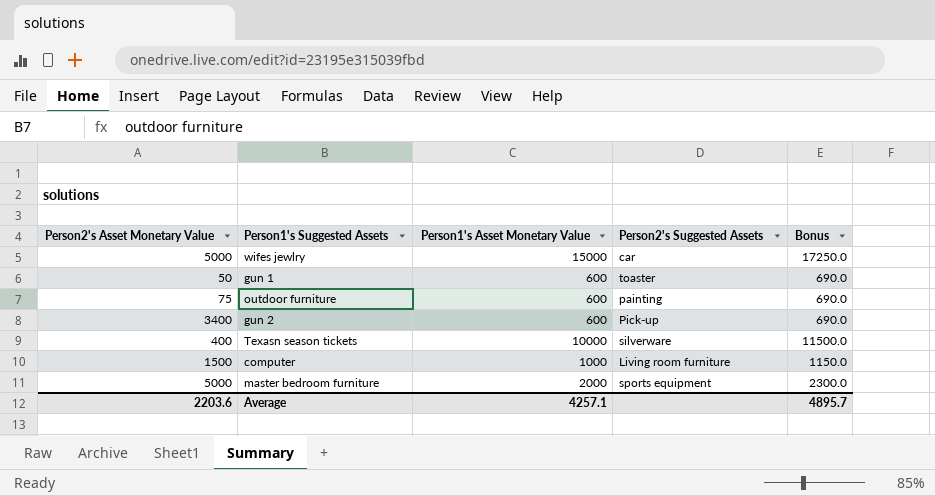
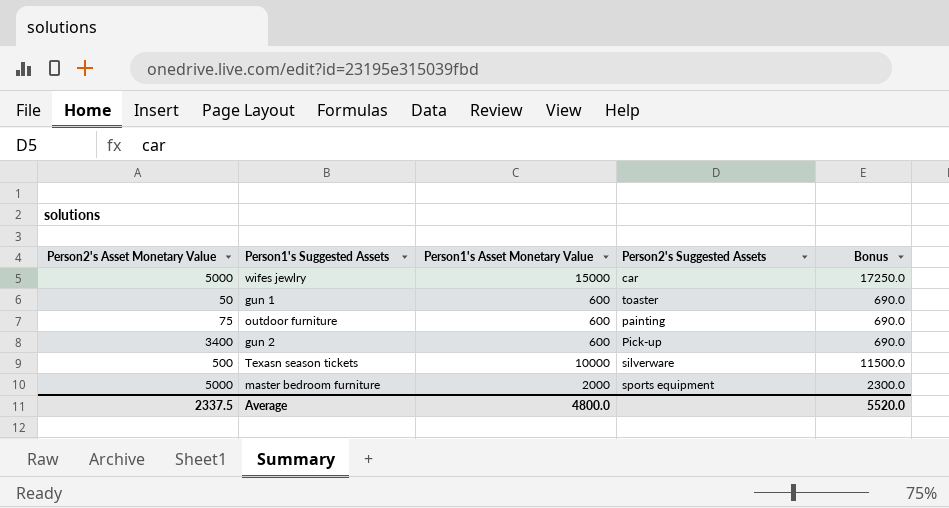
row computer: 1500 | 1000 | Living room furniture | 1150.0 -> none
Texasn season tickets | Person2's Asset Monetary Value: 400 -> 500
Average | Person2's Asset Monetary Value: 2203.6 -> 2337.5
Average | Person1's Asset Monetary Value: 4257.1 -> 4800.0
Average | Bonus: 4895.7 -> 5520.0

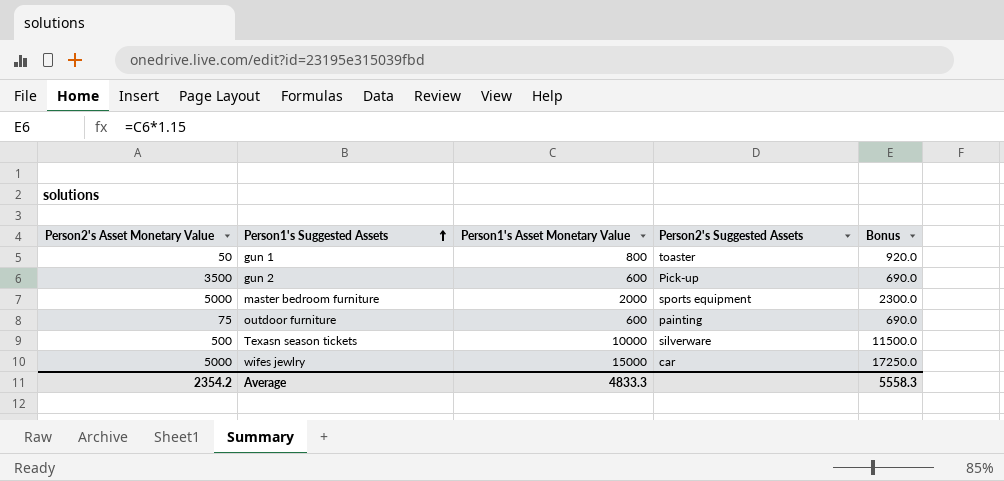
row order: none -> Person1's Suggested Assets ascending
gun 1 | Person1's Asset Monetary Value: 600 -> 800
gun 1 | Bonus: 690.0 -> 920.0
gun 2 | Person2's Asset Monetary Value: 3400 -> 3500
Average | Person2's Asset Monetary Value: 2337.5 -> 2354.2
Average | Person1's Asset Monetary Value: 4800.0 -> 4833.3
Average | Bonus: 5520.0 -> 5558.3

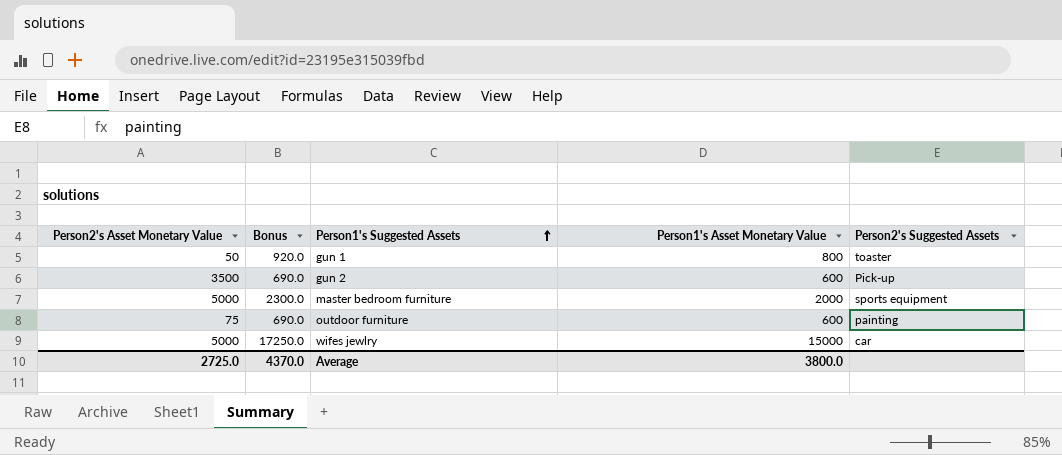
column Bonus | position: 5 -> 2
row Texasn season tickets: 500 | 10000 | silverware | 11500.0 -> none
Average | Person2's Asset Monetary Value: 2354.2 -> 2725.0
Average | Bonus: 5558.3 -> 4370.0
Average | Person1's Asset Monetary Value: 4833.3 -> 3800.0

